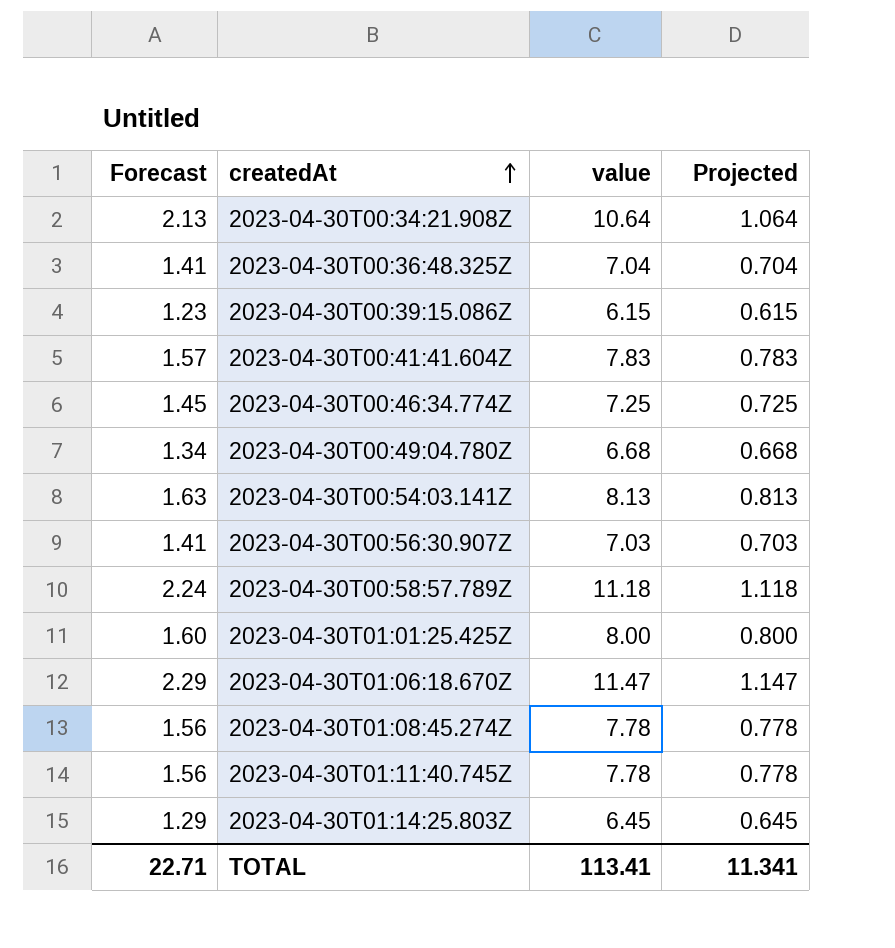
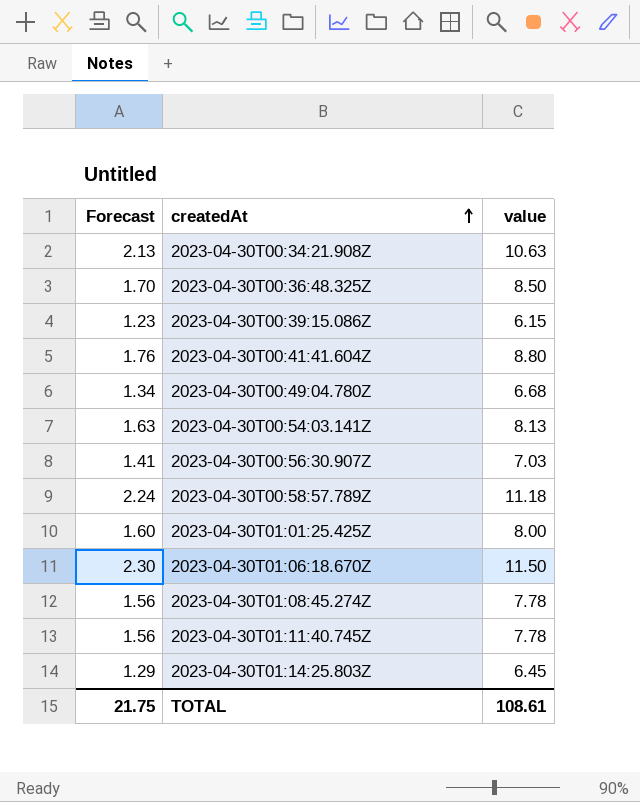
column Projected | formula: [value] * 0.1 -> none
row 2023-04-30T00:46:34.774Z: 1.45 | 7.25 | 0.725 -> none
2023-04-30T00:34:21.908Z | value: 10.64 -> 10.63
2023-04-30T00:36:48.325Z | Forecast: 1.41 -> 1.70
2023-04-30T00:36:48.325Z | value: 7.04 -> 8.50
2023-04-30T00:41:41.604Z | Forecast: 1.57 -> 1.76
2023-04-30T00:41:41.604Z | value: 7.83 -> 8.80
2023-04-30T01:06:18.670Z | Forecast: 2.29 -> 2.30
2023-04-30T01:06:18.670Z | value: 11.47 -> 11.50
TOTAL | Forecast: 22.71 -> 21.75
TOTAL | value: 113.41 -> 108.61

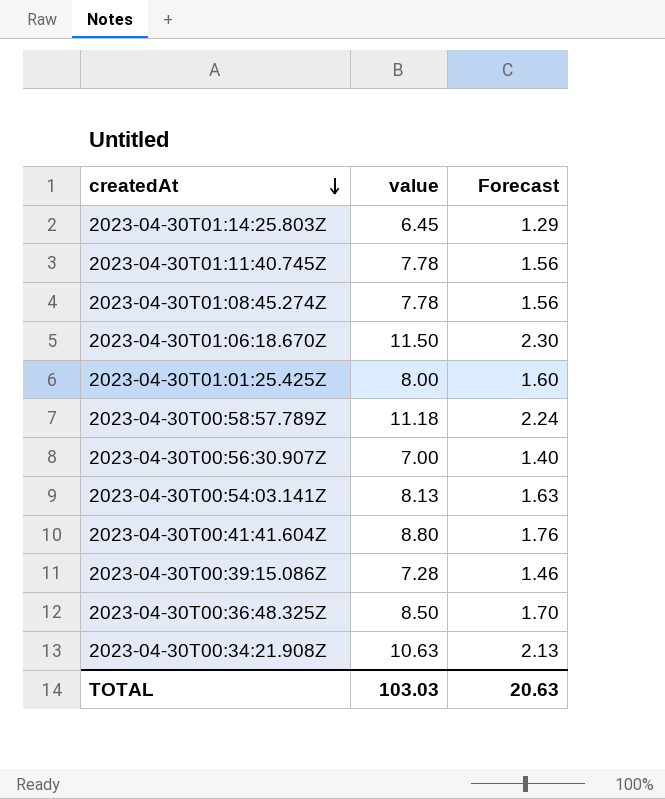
row order: createdAt ascending -> createdAt descending
column Forecast | position: 1 -> 3
row 2023-04-30T00:49:04.780Z: 1.34 | 6.68 -> none
2023-04-30T00:56:30.907Z | value: 7.03 -> 7.00
2023-04-30T00:56:30.907Z | Forecast: 1.41 -> 1.40
2023-04-30T00:39:15.086Z | value: 6.15 -> 7.28
2023-04-30T00:39:15.086Z | Forecast: 1.23 -> 1.46
TOTAL | value: 108.61 -> 103.03
TOTAL | Forecast: 21.75 -> 20.63

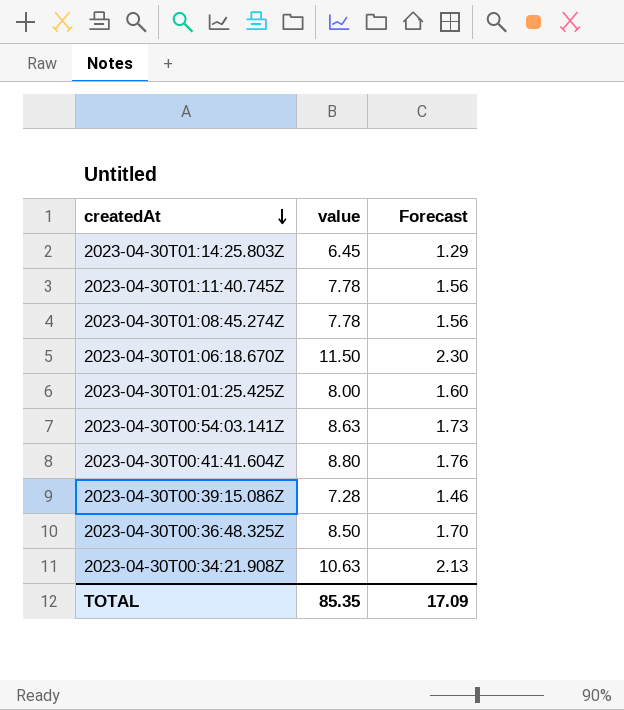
row 2023-04-30T00:58:57.789Z: 11.18 | 2.24 -> none
row 2023-04-30T00:56:30.907Z: 7.00 | 1.40 -> none
2023-04-30T00:54:03.141Z | value: 8.13 -> 8.63
2023-04-30T00:54:03.141Z | Forecast: 1.63 -> 1.73
TOTAL | value: 103.03 -> 85.35
TOTAL | Forecast: 20.63 -> 17.09

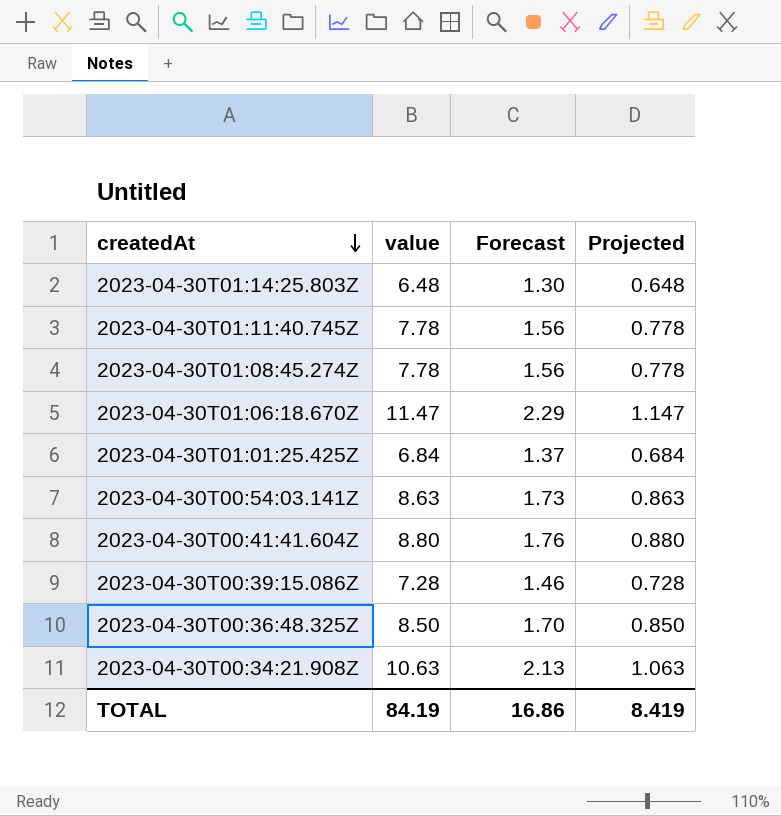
column Projected | formula: none -> [value] * 0.1
2023-04-30T01:14:25.803Z | value: 6.45 -> 6.48
2023-04-30T01:14:25.803Z | Forecast: 1.29 -> 1.30
2023-04-30T01:06:18.670Z | value: 11.50 -> 11.47
2023-04-30T01:06:18.670Z | Forecast: 2.30 -> 2.29
2023-04-30T01:01:25.425Z | value: 8.00 -> 6.84
2023-04-30T01:01:25.425Z | Forecast: 1.60 -> 1.37
TOTAL | value: 85.35 -> 84.19
TOTAL | Forecast: 17.09 -> 16.86

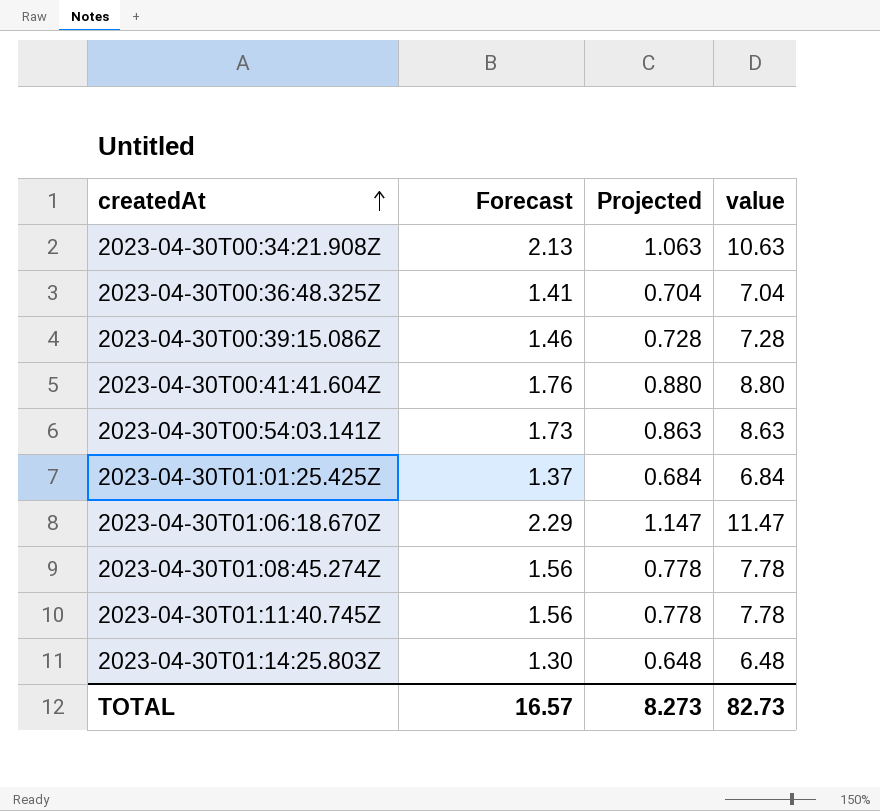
row order: createdAt descending -> createdAt ascending
column value | position: 2 -> 4
2023-04-30T00:36:48.325Z | Forecast: 1.70 -> 1.41
2023-04-30T00:36:48.325Z | Projected: 0.850 -> 0.704
2023-04-30T00:36:48.325Z | value: 8.50 -> 7.04
TOTAL | Forecast: 16.86 -> 16.57
TOTAL | Projected: 8.419 -> 8.273
TOTAL | value: 84.19 -> 82.73

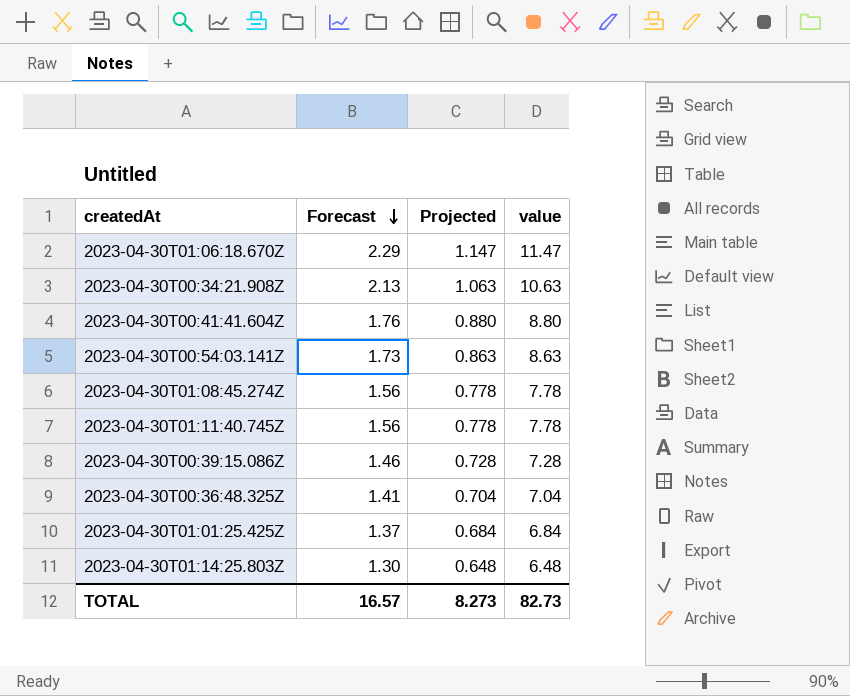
row order: createdAt ascending -> Forecast descending

